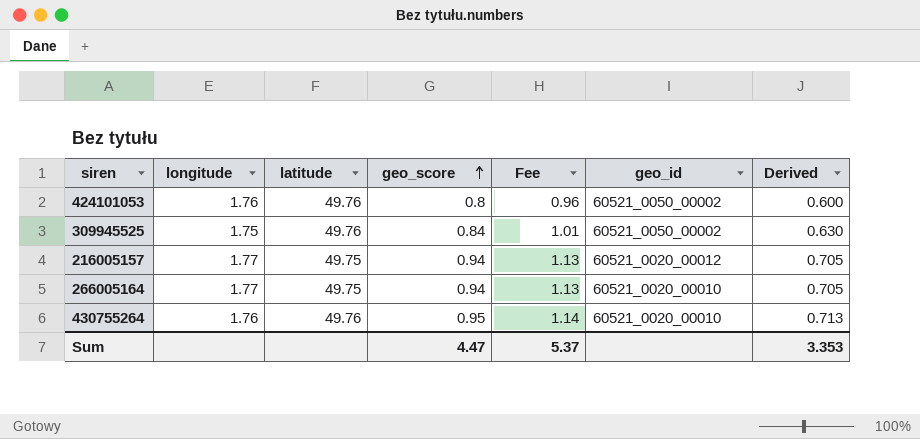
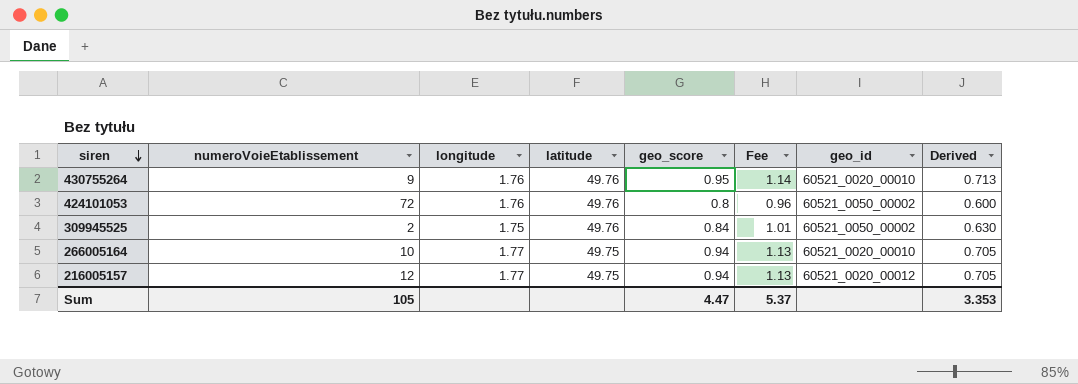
row order: geo_score ascending -> siren descending
column numeroVoieEtablissement | position: none -> 2

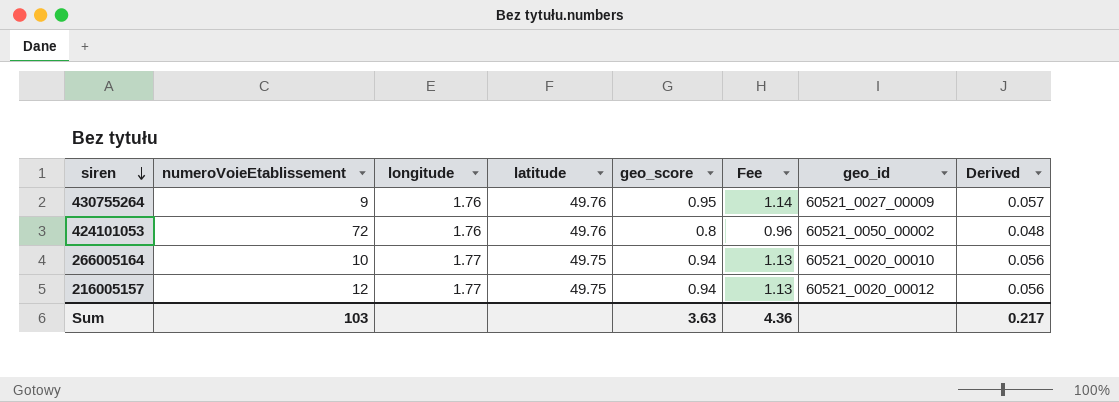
column Derived | formula: [geo_score] * 0.75 -> [geo_score] * 0.06
row 309945525: 2 | 1.75 | 49.76 | 0.84 | 1.01 | 60521_0050_00002 | 0.630 -> none
430755264 | geo_id: 60521_0020_00010 -> 60521_0027_00009
Sum | numeroVoieEtablissement: 105 -> 103
Sum | geo_score: 4.47 -> 3.63
Sum | Fee: 5.37 -> 4.36
Sum | Derived: 3.353 -> 0.217

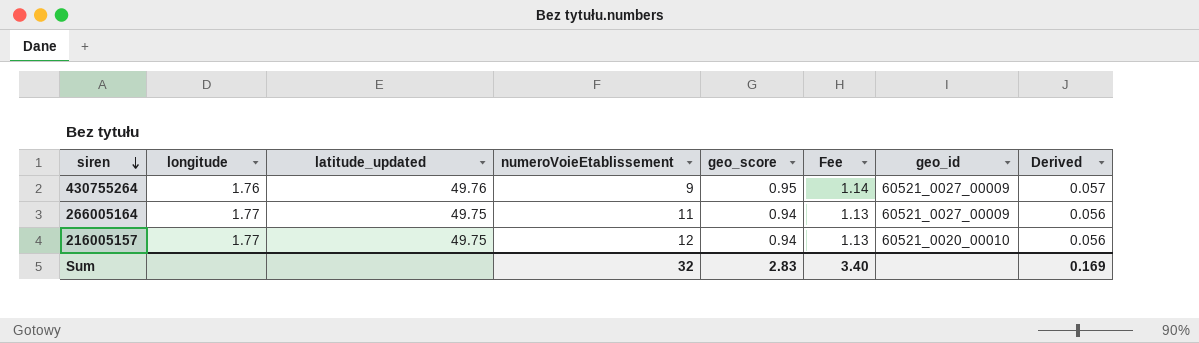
column name: latitude -> latitude_updated
column numeroVoieEtablissement | position: 2 -> 4
row 424101053: 72 | 1.76 | 49.76 | 0.8 | 0.96 | 60521_0050_00002 | 0.048 -> none
266005164 | numeroVoieEtablissement: 10 -> 11
266005164 | geo_id: 60521_0020_00010 -> 60521_0027_00009
216005157 | geo_id: 60521_0020_00012 -> 60521_0020_00010
Sum | numeroVoieEtablissement: 103 -> 32
Sum | geo_score: 3.63 -> 2.83
Sum | Fee: 4.36 -> 3.40
Sum | Derived: 0.217 -> 0.169

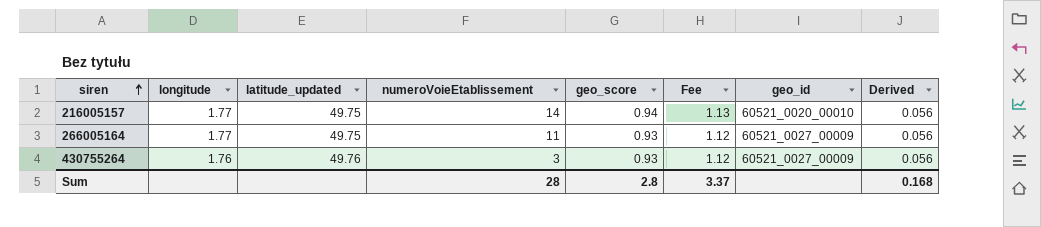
row order: siren descending -> siren ascending
216005157 | numeroVoieEtablissement: 12 -> 14
266005164 | geo_score: 0.94 -> 0.93
266005164 | Fee: 1.13 -> 1.12
430755264 | numeroVoieEtablissement: 9 -> 3
430755264 | geo_score: 0.95 -> 0.93
430755264 | Fee: 1.14 -> 1.12
430755264 | Derived: 0.057 -> 0.056
Sum | numeroVoieEtablissement: 32 -> 28
Sum | geo_score: 2.83 -> 2.8
Sum | Fee: 3.40 -> 3.37
Sum | Derived: 0.169 -> 0.168

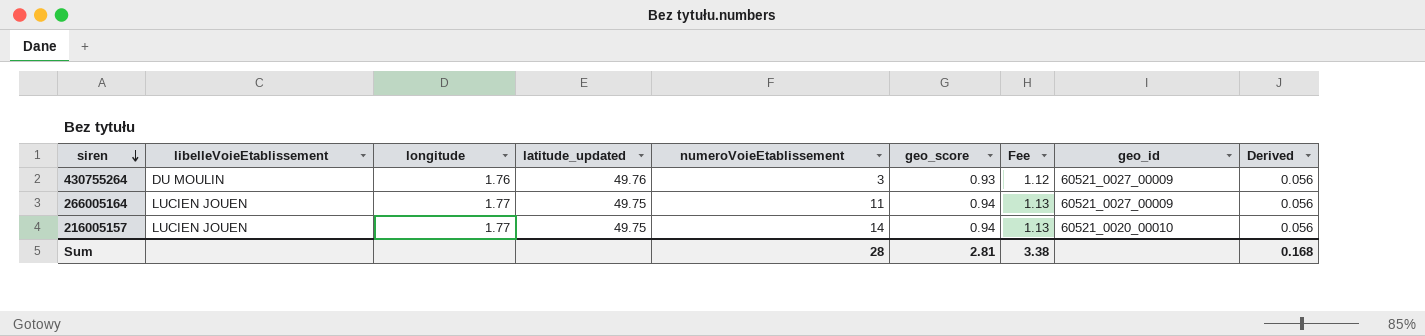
row order: siren ascending -> siren descending
column libelleVoieEtablissement | position: none -> 2
266005164 | geo_score: 0.93 -> 0.94
266005164 | Fee: 1.12 -> 1.13
Sum | geo_score: 2.8 -> 2.81
Sum | Fee: 3.37 -> 3.38

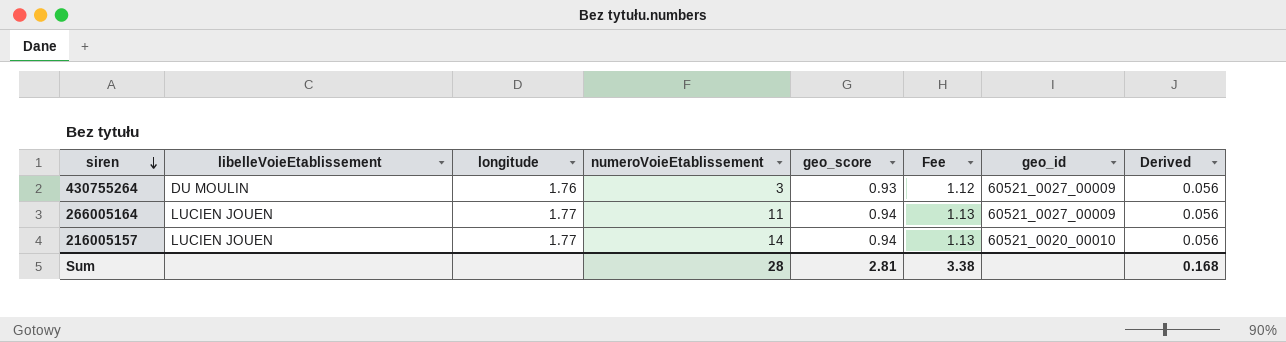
column latitude_updated | position: 4 -> none

